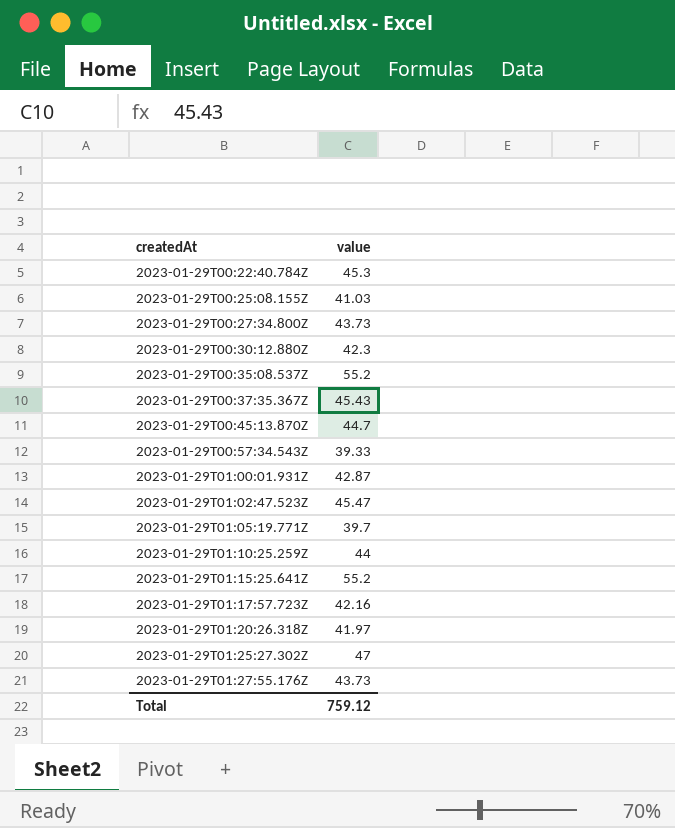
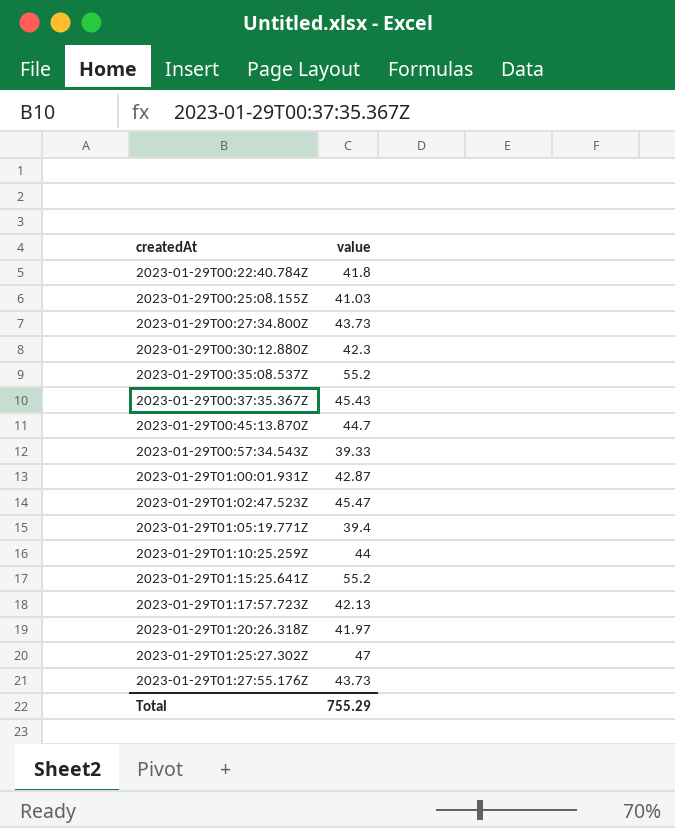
2023-01-29T00:22:40.784Z | value: 45.3 -> 41.8
2023-01-29T01:05:19.771Z | value: 39.7 -> 39.4
2023-01-29T01:17:57.723Z | value: 42.16 -> 42.13
Total | value: 759.12 -> 755.29

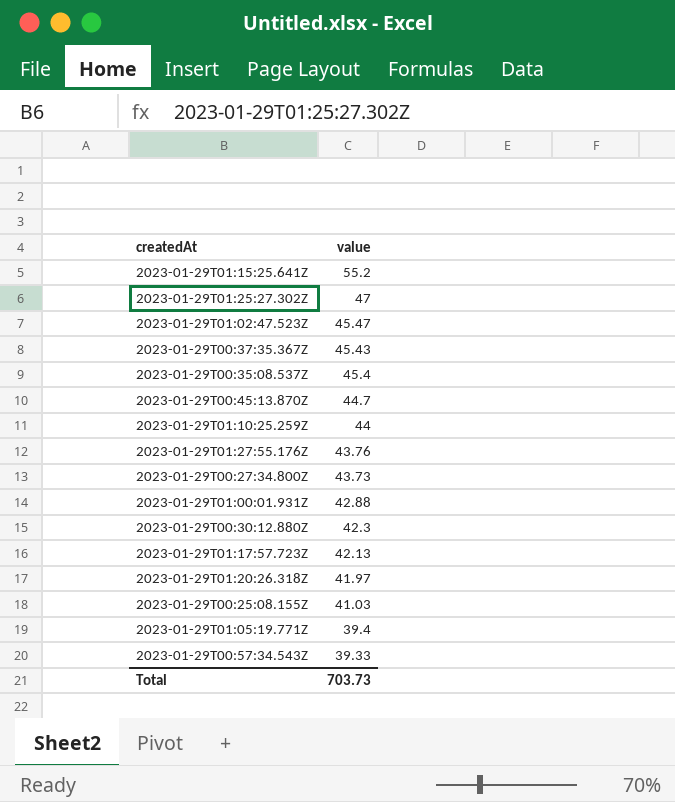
row order: createdAt ascending -> value descending
row 2023-01-29T00:22:40.784Z: 41.8 -> none
2023-01-29T00:35:08.537Z | value: 55.2 -> 45.4
2023-01-29T01:27:55.176Z | value: 43.73 -> 43.76
2023-01-29T01:00:01.931Z | value: 42.87 -> 42.88
Total | value: 755.29 -> 703.73

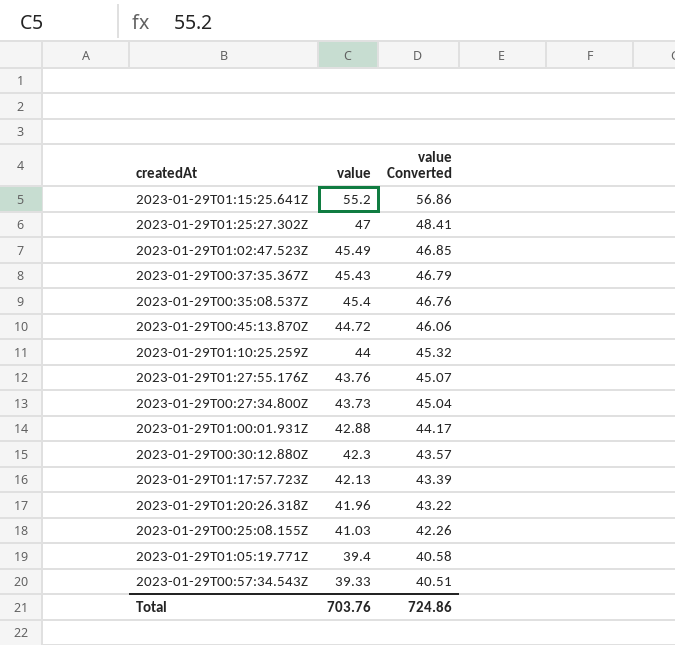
column value Converted | formula: none -> [value] * 1.03
2023-01-29T01:02:47.523Z | value: 45.47 -> 45.49
2023-01-29T00:45:13.870Z | value: 44.7 -> 44.72
2023-01-29T01:20:26.318Z | value: 41.97 -> 41.96
Total | value: 703.73 -> 703.76

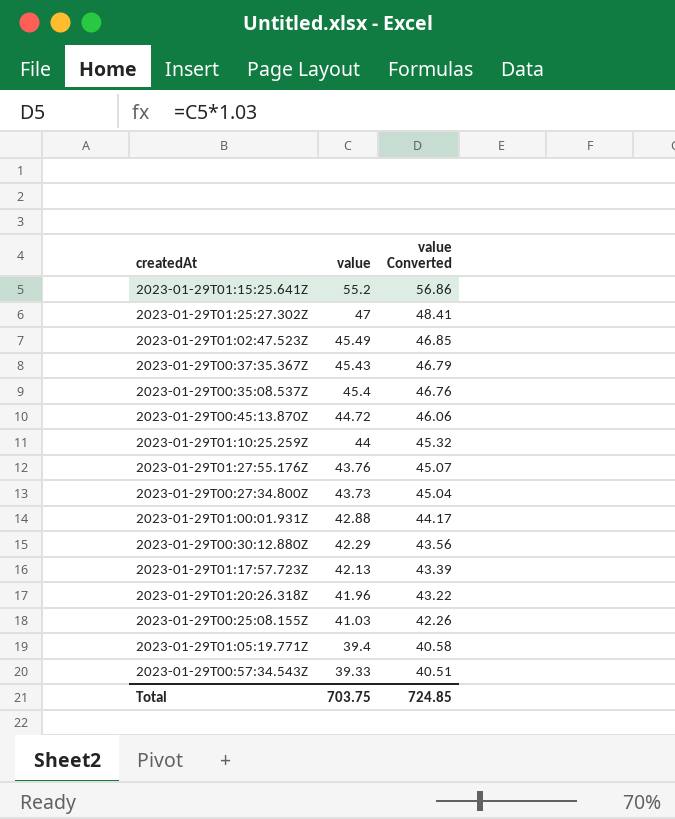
2023-01-29T00:30:12.880Z | value: 42.3 -> 42.29
2023-01-29T00:30:12.880Z | value Converted: 43.57 -> 43.56
Total | value: 703.76 -> 703.75
Total | value Converted: 724.86 -> 724.85

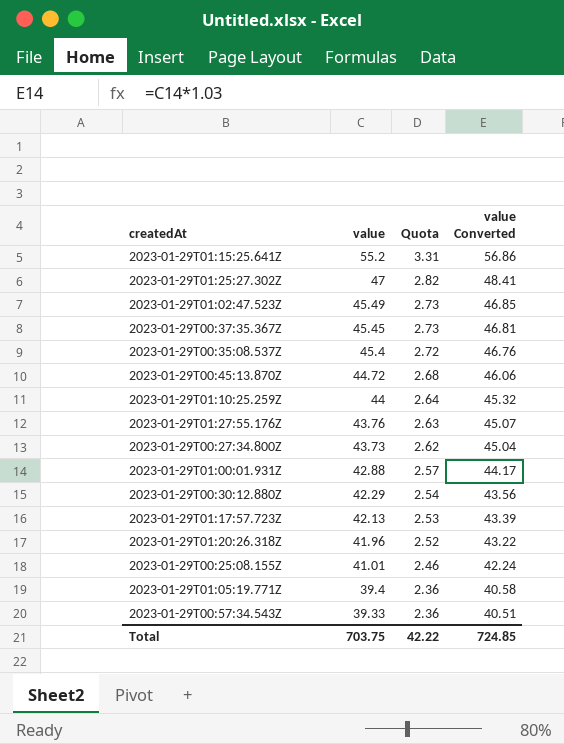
column Quota | formula: none -> [value] * 0.06
2023-01-29T00:37:35.367Z | value: 45.43 -> 45.45
2023-01-29T00:37:35.367Z | value Converted: 46.79 -> 46.81
2023-01-29T00:25:08.155Z | value: 41.03 -> 41.01
2023-01-29T00:25:08.155Z | value Converted: 42.26 -> 42.24

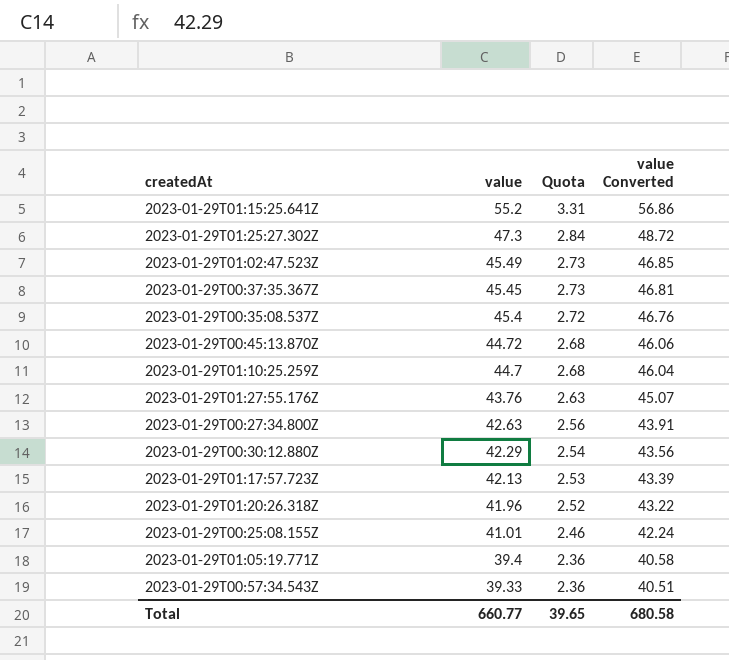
row 2023-01-29T01:00:01.931Z: 42.88 | 2.57 | 44.17 -> none
2023-01-29T01:25:27.302Z | value: 47 -> 47.3
2023-01-29T01:25:27.302Z | Quota: 2.82 -> 2.84
2023-01-29T01:25:27.302Z | value Converted: 48.41 -> 48.72
2023-01-29T01:10:25.259Z | value: 44 -> 44.7
2023-01-29T01:10:25.259Z | Quota: 2.64 -> 2.68
2023-01-29T01:10:25.259Z | value Converted: 45.32 -> 46.04
2023-01-29T00:27:34.800Z | value: 43.73 -> 42.63
2023-01-29T00:27:34.800Z | Quota: 2.62 -> 2.56
2023-01-29T00:27:34.800Z | value Converted: 45.04 -> 43.91
Total | value: 703.75 -> 660.77
Total | Quota: 42.22 -> 39.65
Total | value Converted: 724.85 -> 680.58

